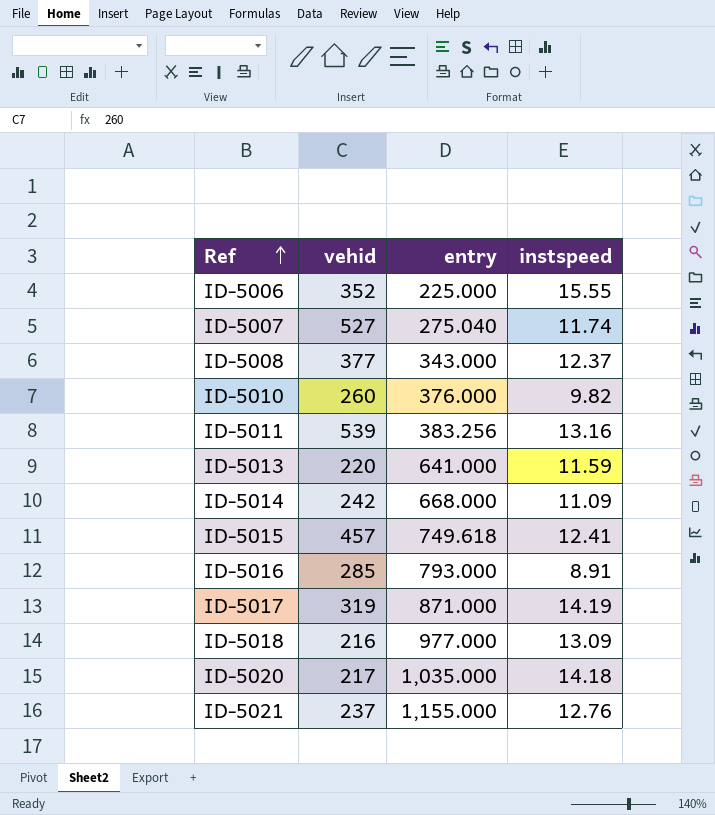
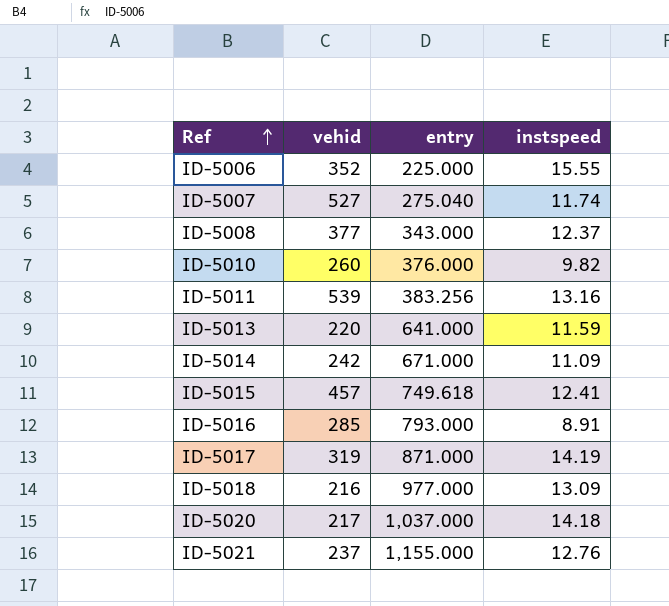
ID-5014 | entry: 668.000 -> 671.000
ID-5020 | entry: 1,035.000 -> 1,037.000

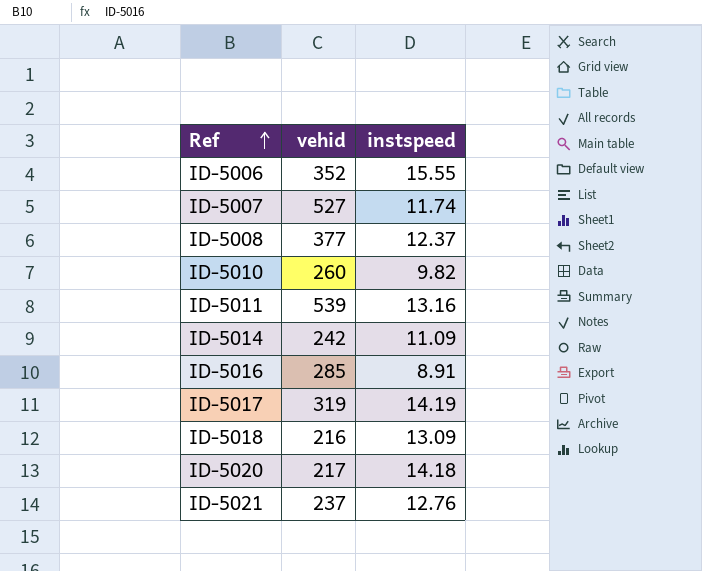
column entry | position: 3 -> none
row ID-5013: 220 | 641.000 | 11.59 -> none
row ID-5015: 457 | 749.618 | 12.41 -> none

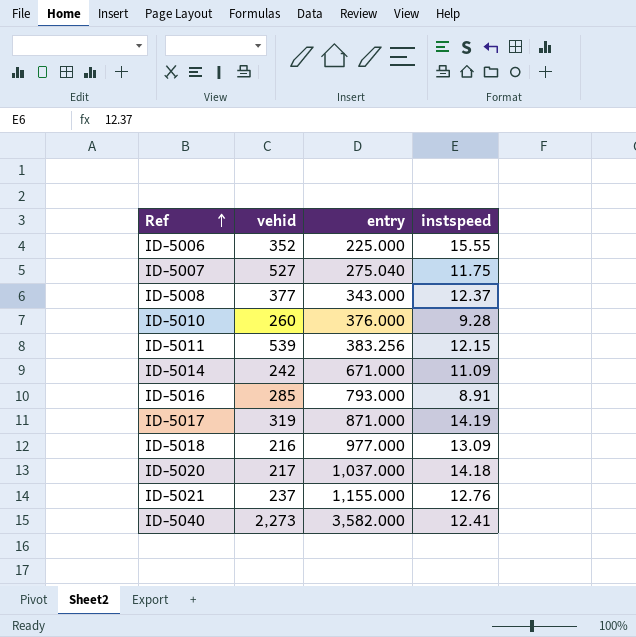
column entry | position: none -> 3
ID-5007 | instspeed: 11.74 -> 11.75
ID-5010 | instspeed: 9.82 -> 9.28
ID-5011 | instspeed: 13.16 -> 12.15
row ID-5040: none -> 2,273 | 3,582.000 | 12.41

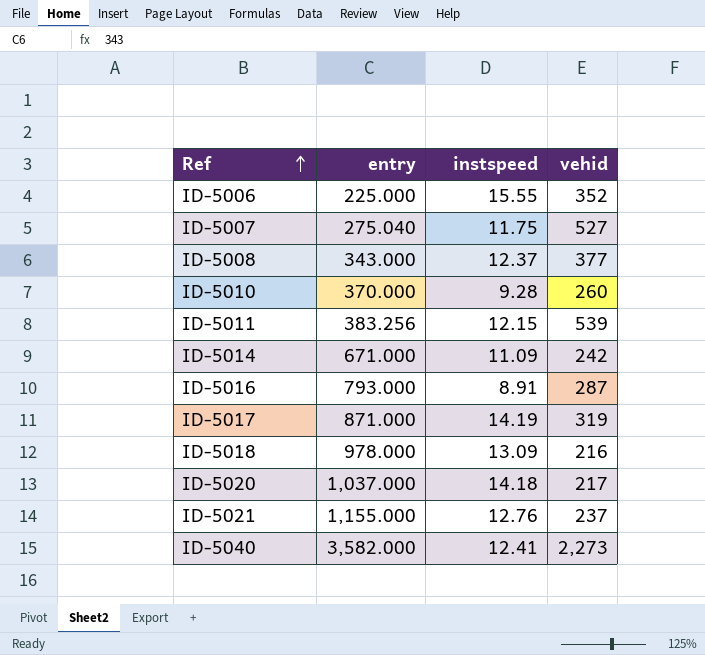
column vehid | position: 2 -> 4
ID-5010 | entry: 376.000 -> 370.000
ID-5016 | vehid: 285 -> 287
ID-5018 | entry: 977.000 -> 978.000

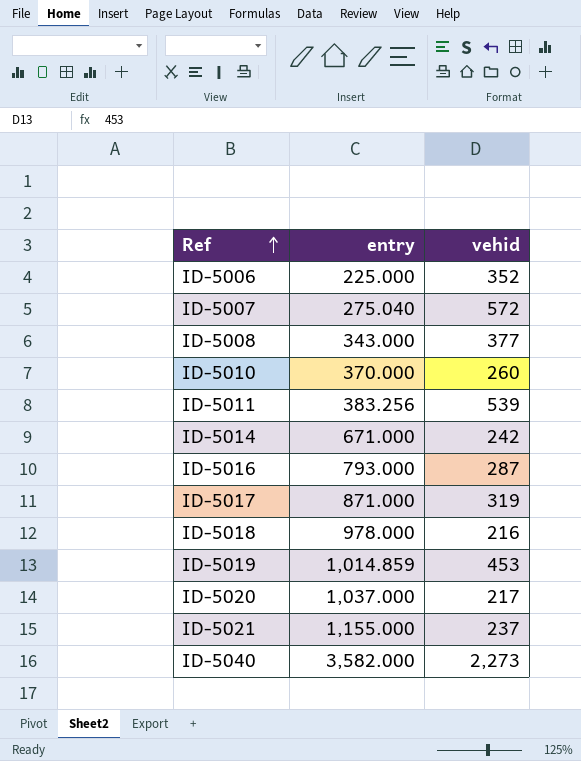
column instspeed | position: 3 -> none
ID-5007 | vehid: 527 -> 572
row ID-5019: none -> 1,014.859 | 453

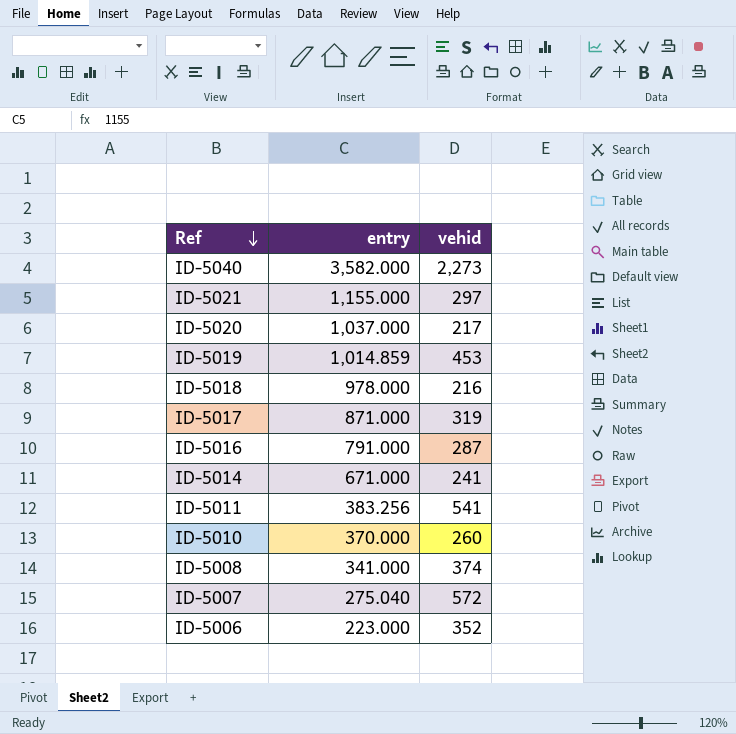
row order: Ref ascending -> Ref descending
ID-5021 | vehid: 237 -> 297
ID-5016 | entry: 793.000 -> 791.000
ID-5014 | vehid: 242 -> 241
ID-5011 | vehid: 539 -> 541
ID-5008 | entry: 343.000 -> 341.000
ID-5008 | vehid: 377 -> 374
ID-5006 | entry: 225.000 -> 223.000

